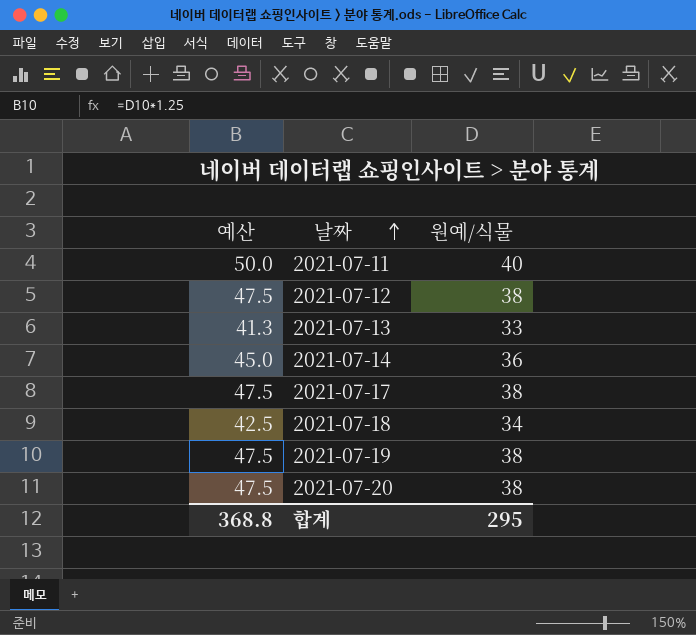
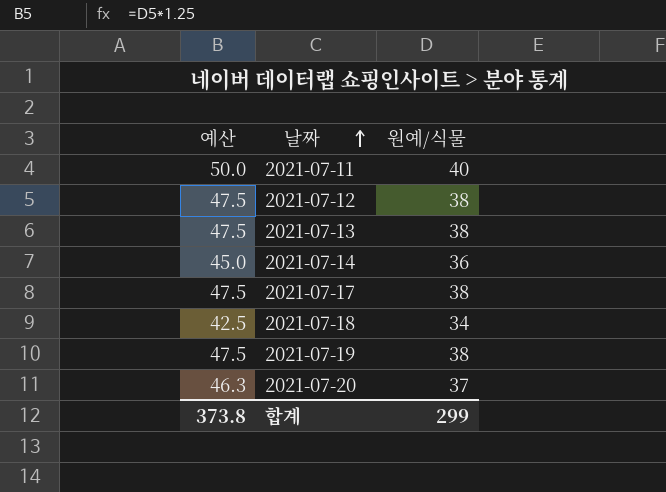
2021-07-13 | 예산: 41.3 -> 47.5
2021-07-13 | 원예/식물: 33 -> 38
2021-07-20 | 예산: 47.5 -> 46.3
2021-07-20 | 원예/식물: 38 -> 37
합계 | 예산: 368.8 -> 373.8
합계 | 원예/식물: 295 -> 299

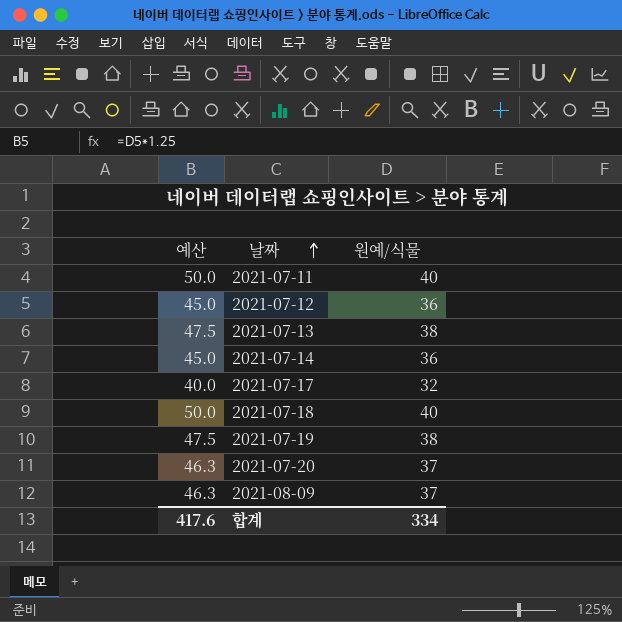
2021-07-12 | 예산: 47.5 -> 45.0
2021-07-12 | 원예/식물: 38 -> 36
2021-07-17 | 예산: 47.5 -> 40.0
2021-07-17 | 원예/식물: 38 -> 32
2021-07-18 | 예산: 42.5 -> 50.0
2021-07-18 | 원예/식물: 34 -> 40
row 2021-08-09: none -> 46.3 | 37
합계 | 예산: 373.8 -> 417.6
합계 | 원예/식물: 299 -> 334

